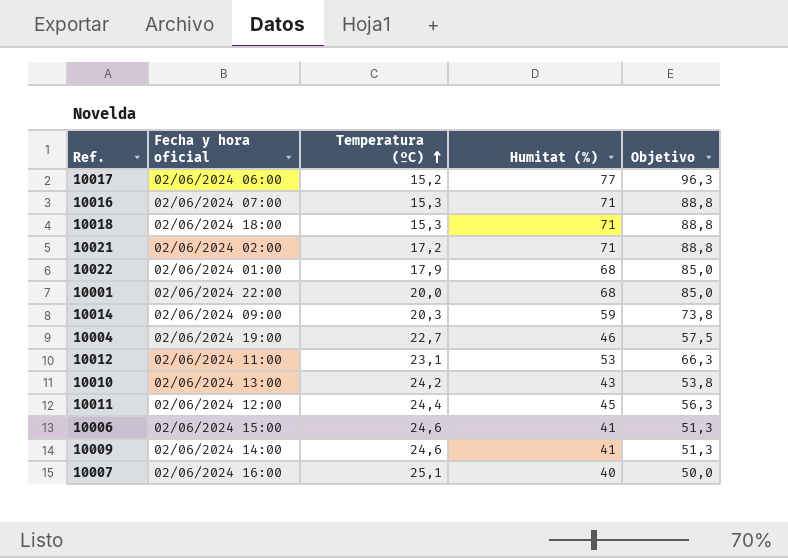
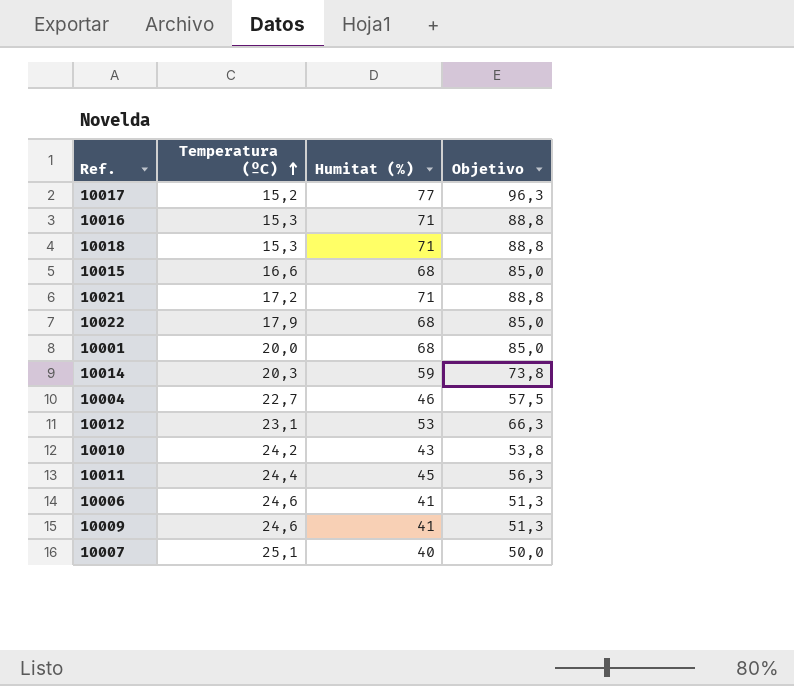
column Fecha y hora oficial | position: 2 -> none
row 10015: none -> 16,6 | 68 | 85,0

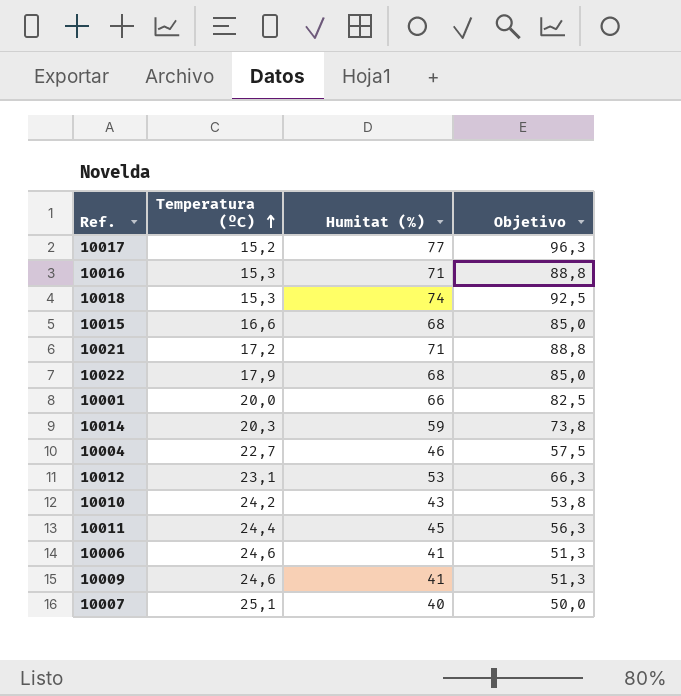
10018 | Humitat (%): 71 -> 74
10018 | Objetivo: 88,8 -> 92,5
10001 | Humitat (%): 68 -> 66
10001 | Objetivo: 85,0 -> 82,5

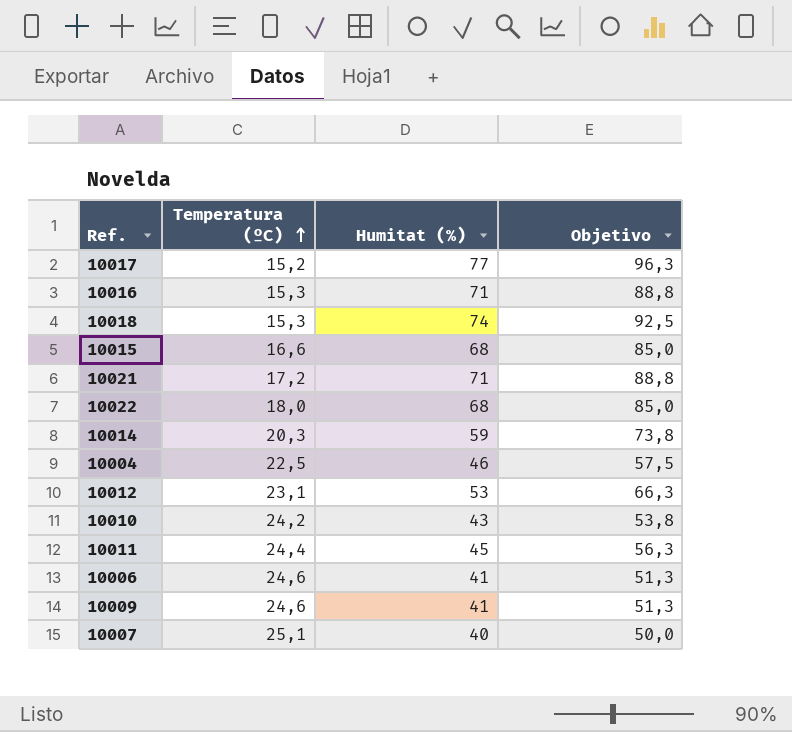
row 10001: 20,0 | 66 | 82,5 -> none
10022 | Temperatura (ºC): 17,9 -> 18,0
10004 | Temperatura (ºC): 22,7 -> 22,5

